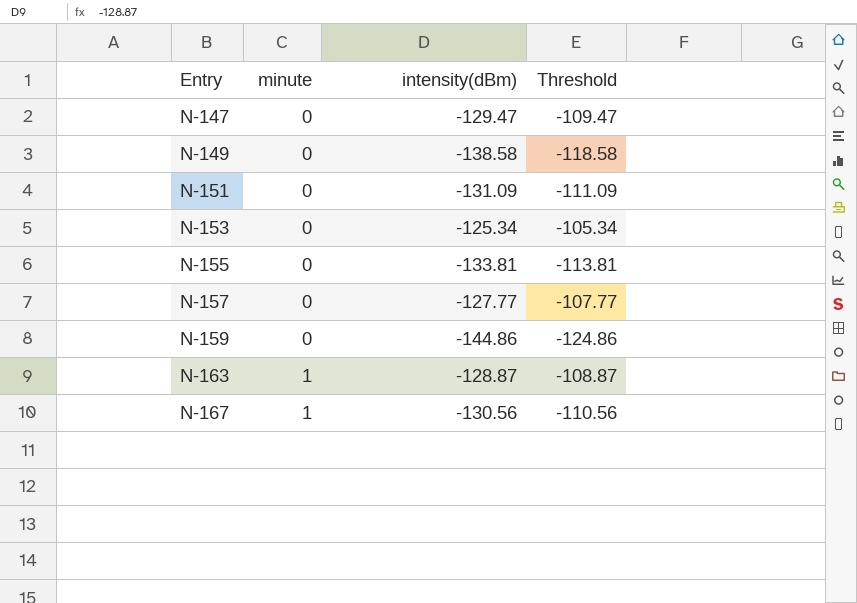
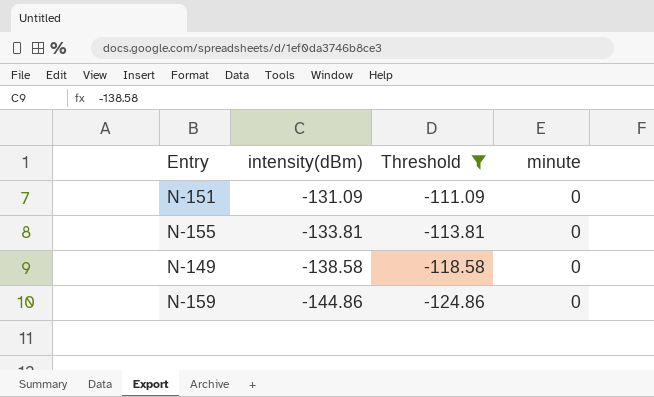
filter: none -> Threshold <= -111.09
row order: Entry ascending -> intensity(dBm) descending
column minute | position: 2 -> 4

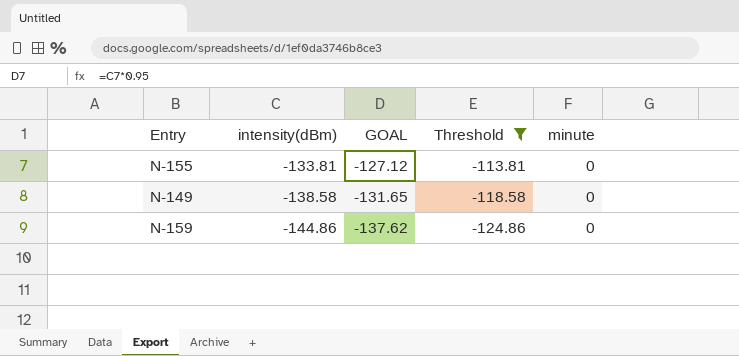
column GOAL | formula: none -> [intensity(dBm)] * 0.95
row N-151: -131.09 | -111.09 | 0 -> none

